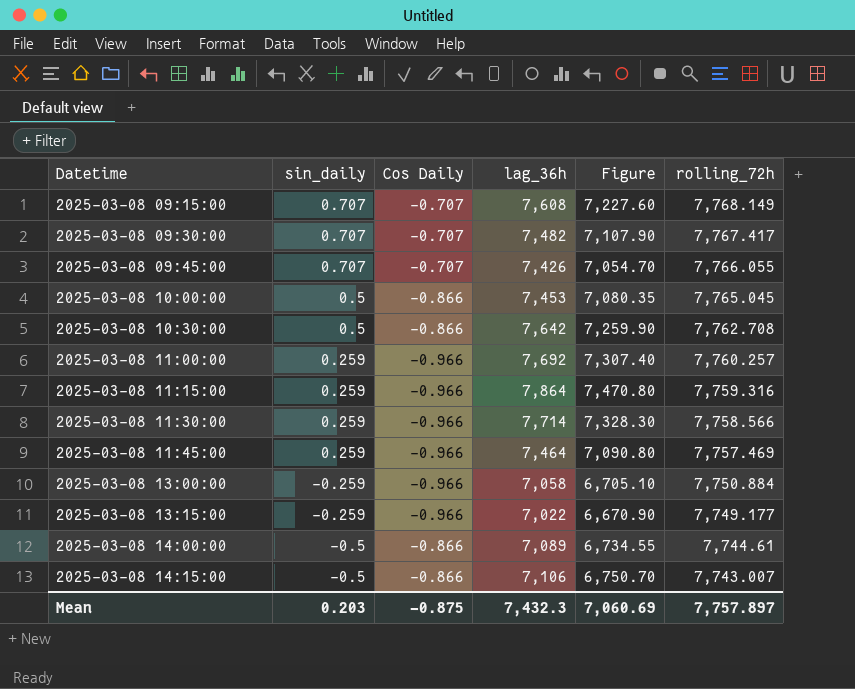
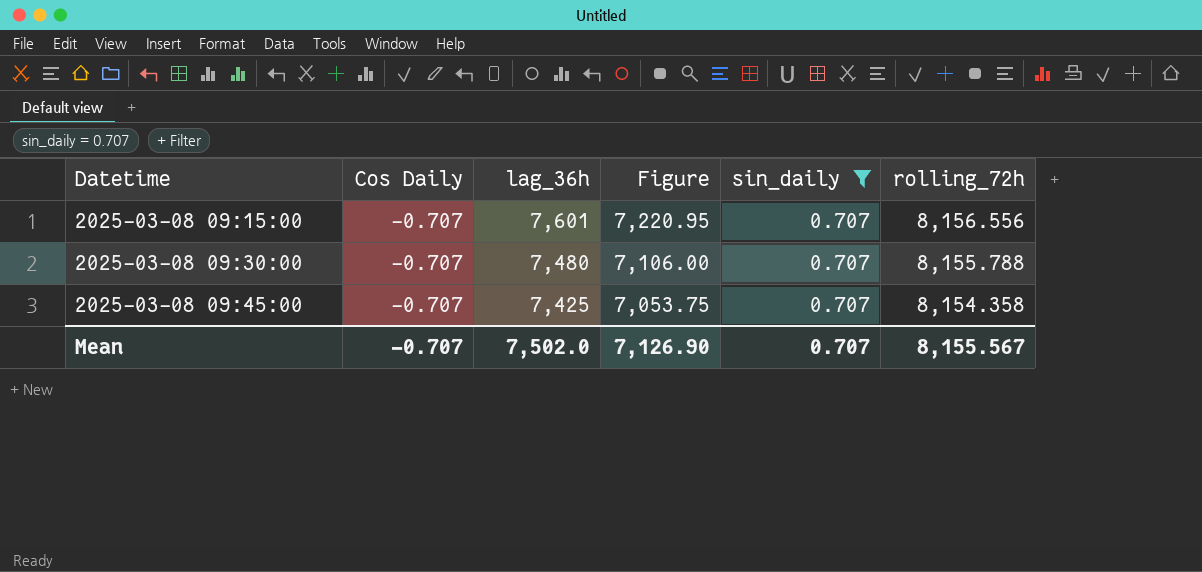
filter: none -> sin_daily = 0.707
column sin_daily | position: 2 -> 5
2025-03-08 09:15:00 | lag_36h: 7,608 -> 7,601
2025-03-08 09:15:00 | Figure: 7,227.60 -> 7,220.95
2025-03-08 09:15:00 | rolling_72h: 7,768.149 -> 8,156.556
2025-03-08 09:30:00 | lag_36h: 7,482 -> 7,480
2025-03-08 09:30:00 | Figure: 7,107.90 -> 7,106.00
2025-03-08 09:30:00 | rolling_72h: 7,767.417 -> 8,155.788
2025-03-08 09:45:00 | lag_36h: 7,426 -> 7,425
2025-03-08 09:45:00 | Figure: 7,054.70 -> 7,053.75
2025-03-08 09:45:00 | rolling_72h: 7,766.055 -> 8,154.358
Mean | Cos Daily: -0.875 -> -0.707
Mean | lag_36h: 7,432.3 -> 7,502.0
Mean | Figure: 7,060.69 -> 7,126.90
Mean | sin_daily: 0.203 -> 0.707
Mean | rolling_72h: 7,757.897 -> 8,155.567

